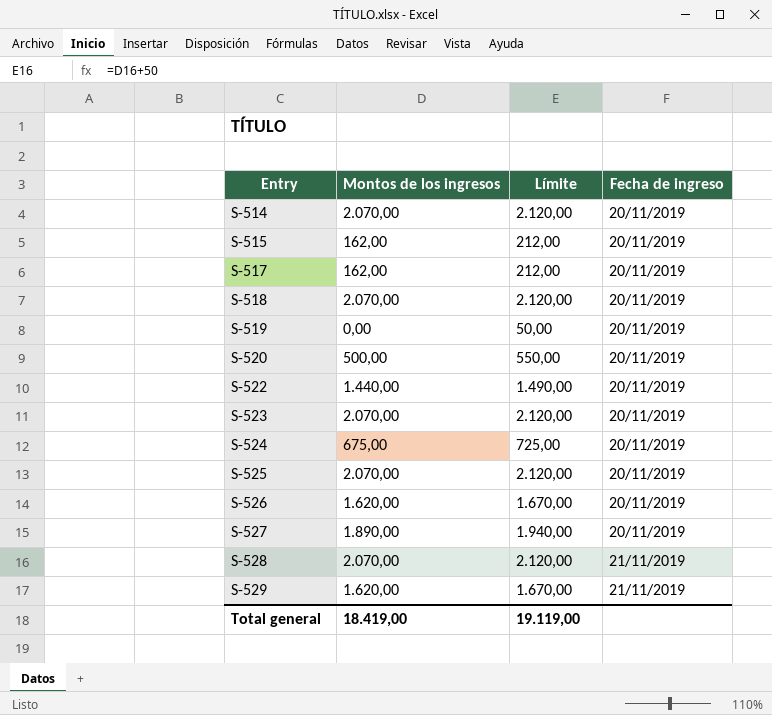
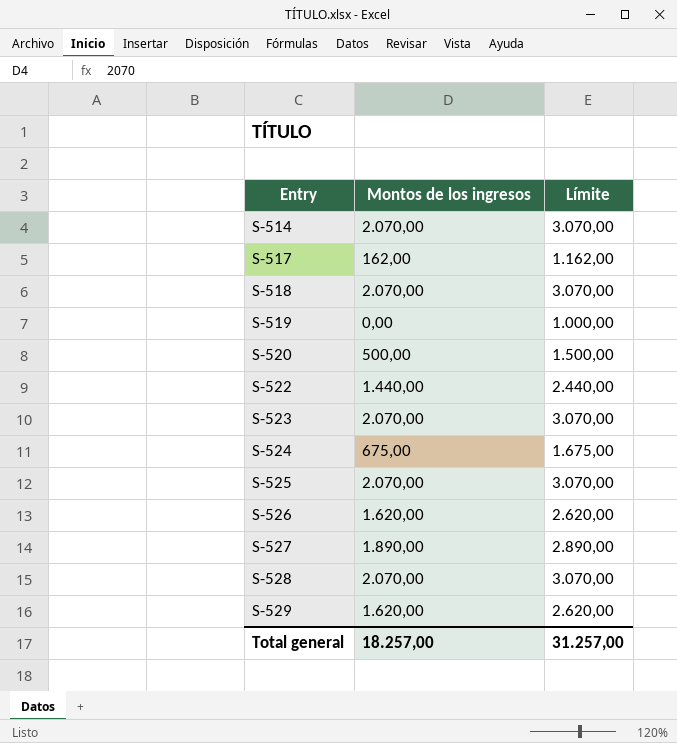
column Fecha de ingreso | position: 4 -> none
column Límite | formula: [Montos de los ingresos] + 50 -> [Montos de los ingresos] + 1000
row S-515: 162,00 | 212,00 | 20/11/2019 -> none
Total general | Montos de los ingresos: 18.419,00 -> 18.257,00
Total general | Límite: 19.119,00 -> 31.257,00

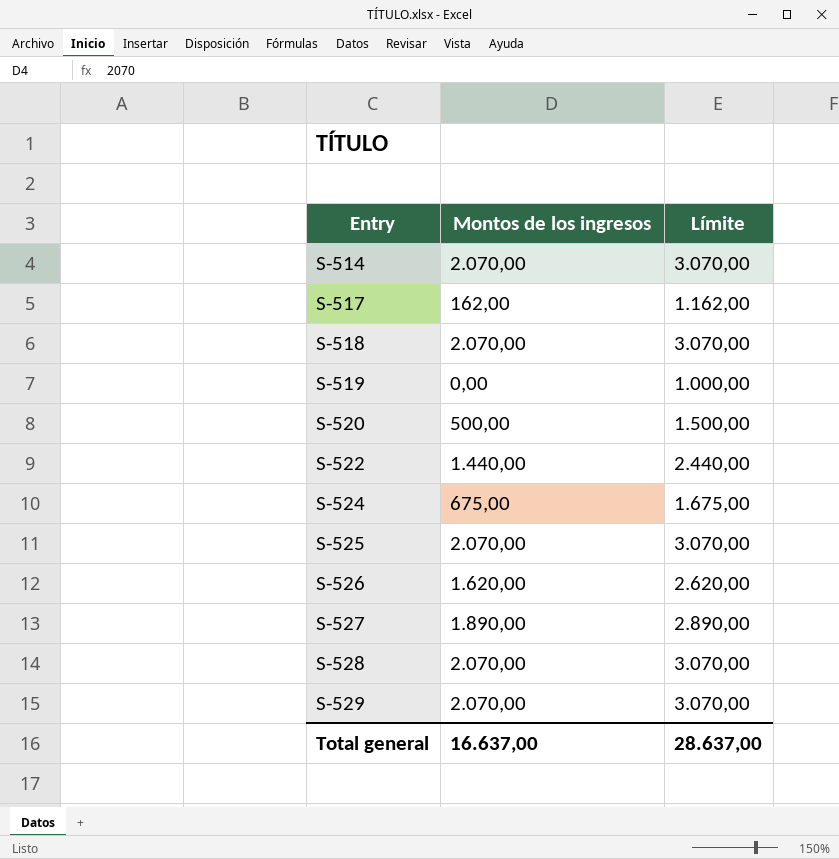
row S-523: 2.070,00 | 3.070,00 -> none
S-529 | Montos de los ingresos: 1.620,00 -> 2.070,00
S-529 | Límite: 2.620,00 -> 3.070,00
Total general | Montos de los ingresos: 18.257,00 -> 16.637,00
Total general | Límite: 31.257,00 -> 28.637,00

